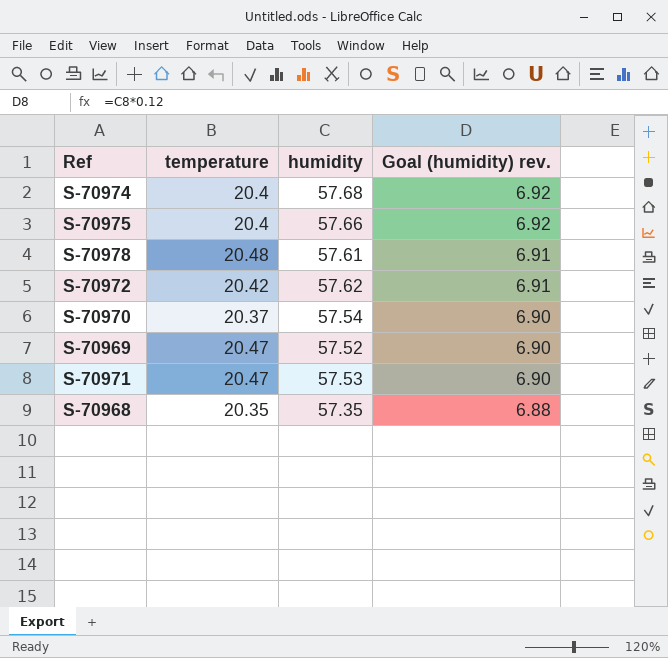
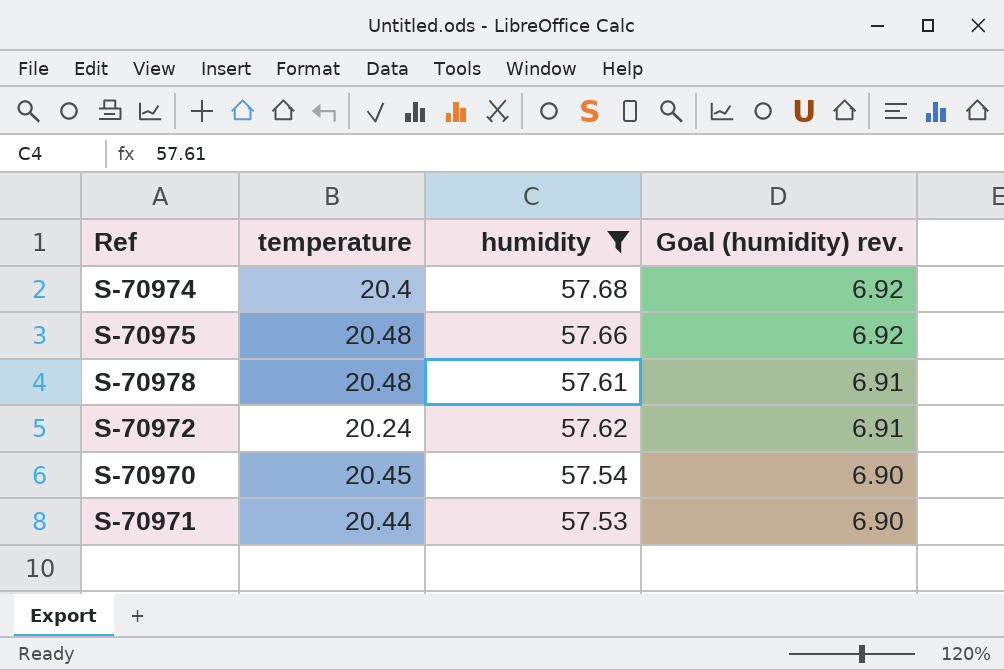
filter: none -> humidity >= 57.53
S-70975 | temperature: 20.4 -> 20.48
S-70972 | temperature: 20.42 -> 20.24
S-70970 | temperature: 20.37 -> 20.45
S-70971 | temperature: 20.47 -> 20.44

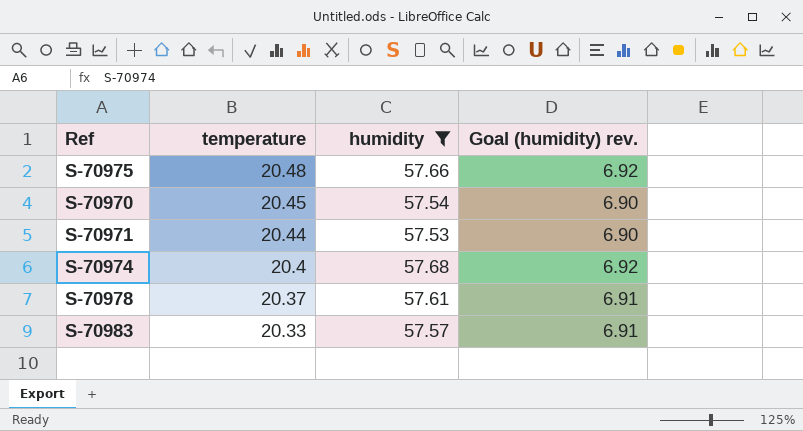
row order: Goal (humidity) rev. descending -> temperature descending
row S-70972: 20.24 | 57.62 | 6.91 -> none
S-70978 | temperature: 20.48 -> 20.37
row S-70983: none -> 20.33 | 57.57 | 6.91

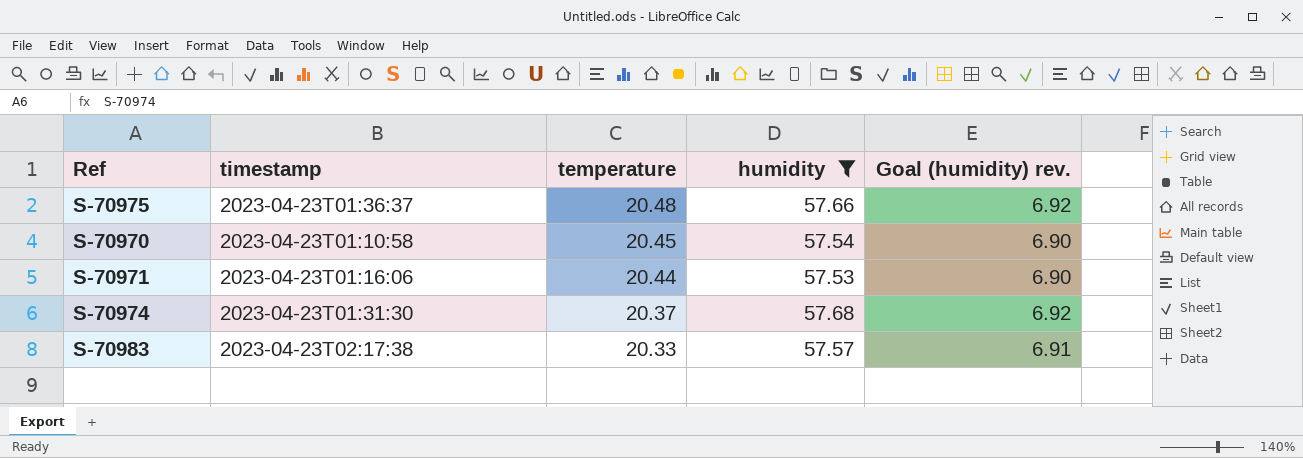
column timestamp | position: none -> 2
row S-70978: 20.37 | 57.61 | 6.91 -> none
S-70974 | temperature: 20.4 -> 20.37

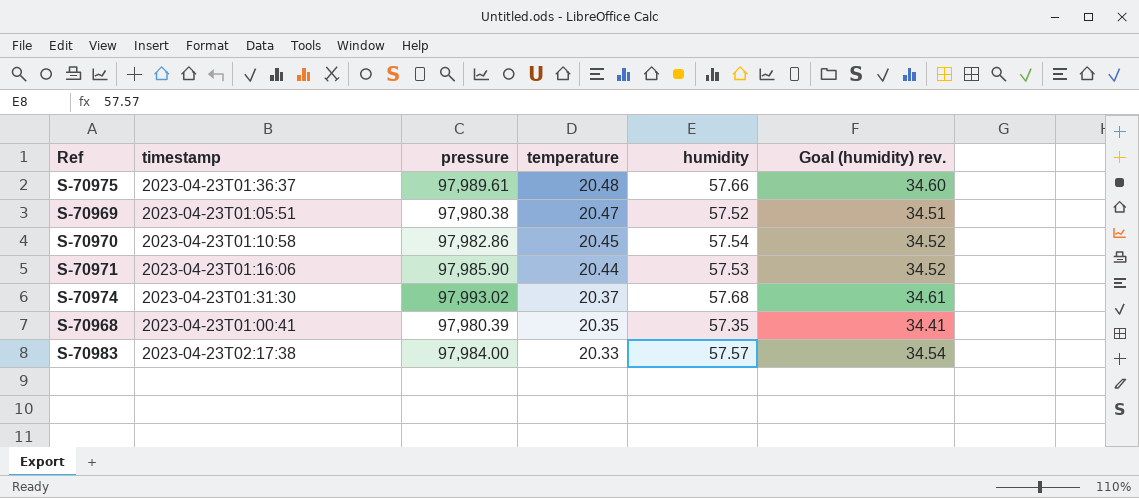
filter: humidity >= 57.53 -> none
column pressure | position: none -> 3
column Goal (humidity) rev. | formula: [humidity] * 0.12 -> [humidity] * 0.6

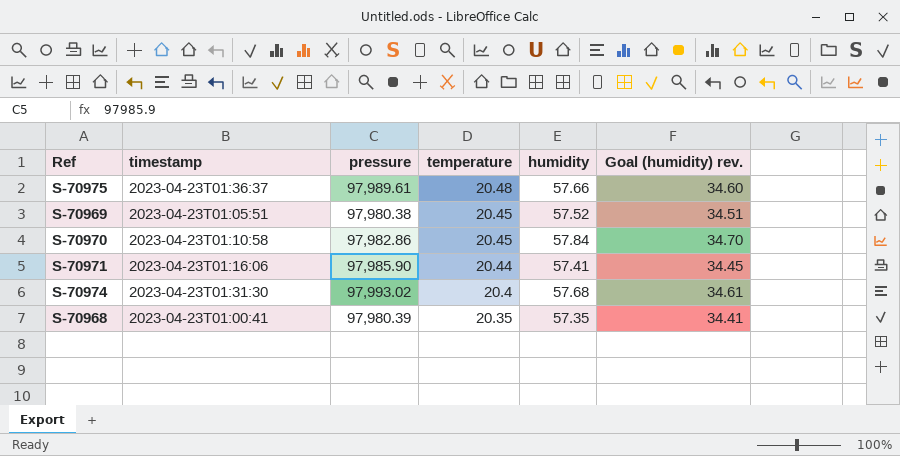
row S-70983: 2023-04-23T02:17:38 | 97,984.00 | 20.33 | 57.57 | 34.54 -> none
S-70969 | temperature: 20.47 -> 20.45
S-70970 | humidity: 57.54 -> 57.84
S-70970 | Goal (humidity) rev.: 34.52 -> 34.70
S-70971 | humidity: 57.53 -> 57.41
S-70971 | Goal (humidity) rev.: 34.52 -> 34.45
S-70974 | temperature: 20.37 -> 20.4

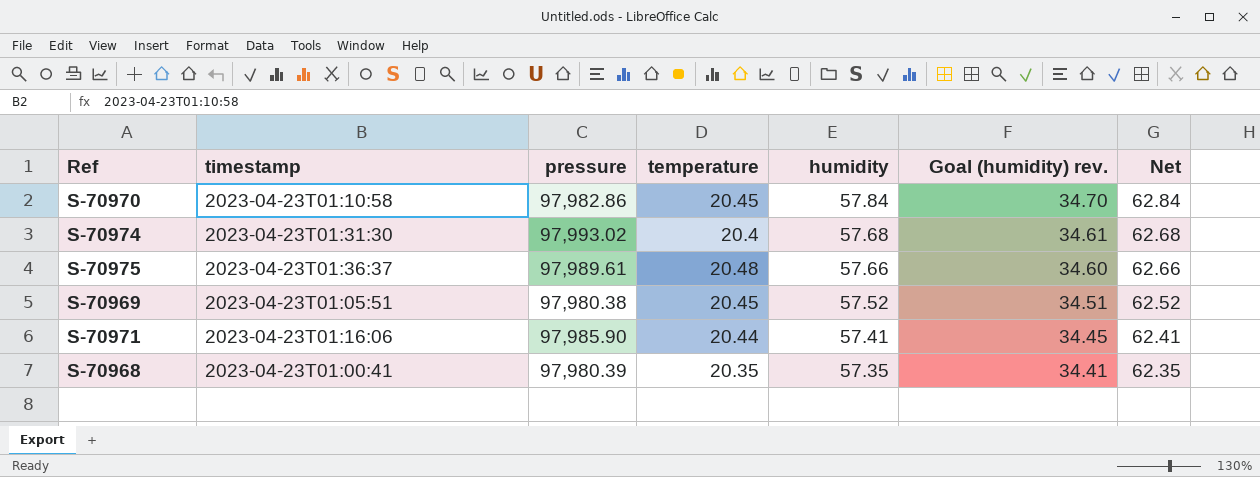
row order: temperature descending -> humidity descending
column Net | formula: none -> [humidity] + 5

